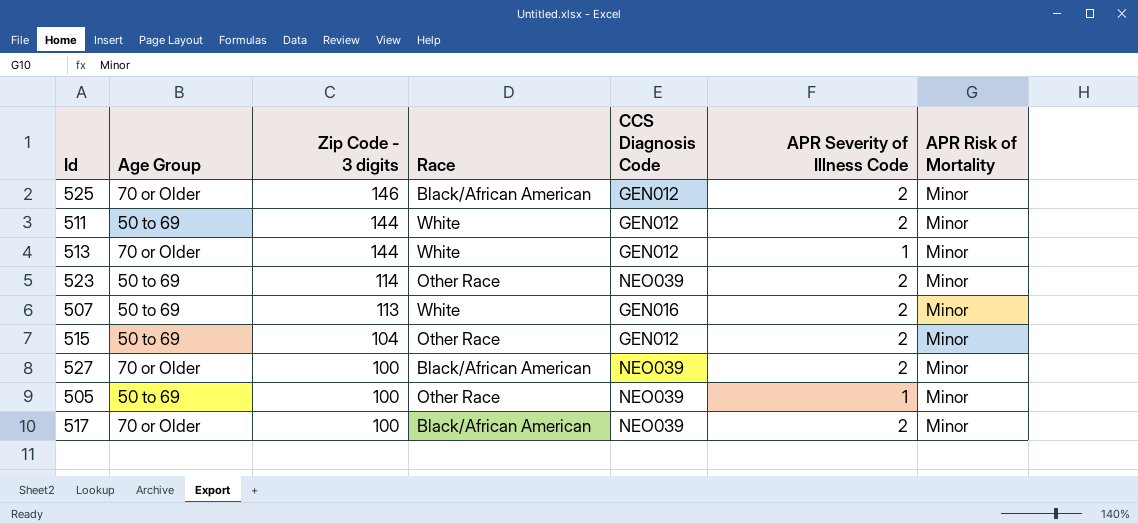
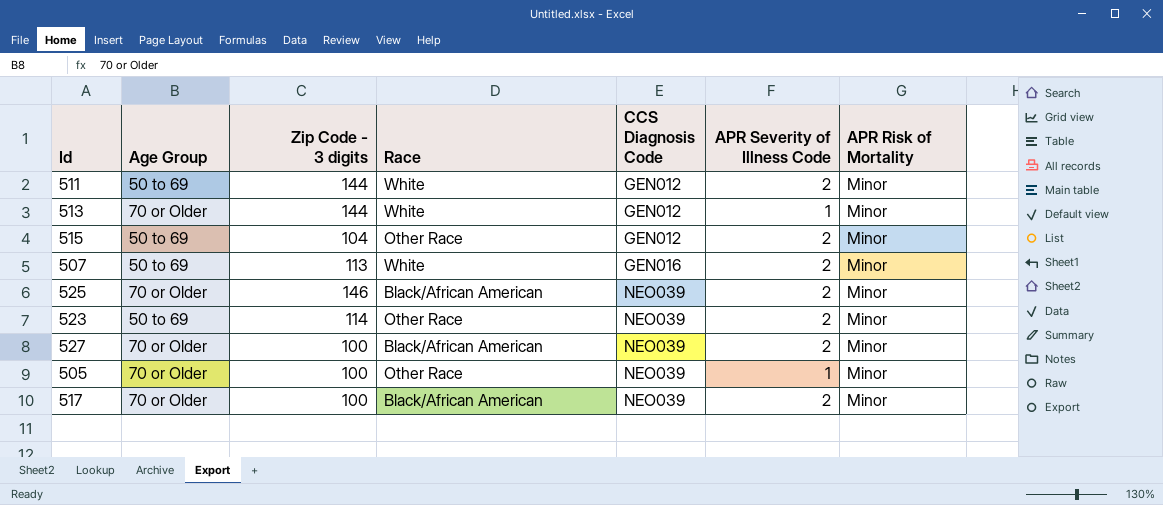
row order: Zip Code - 3 digits descending -> CCS Diagnosis Code ascending
525 | CCS Diagnosis Code: GEN012 -> NEO039
505 | Age Group: 50 to 69 -> 70 or Older

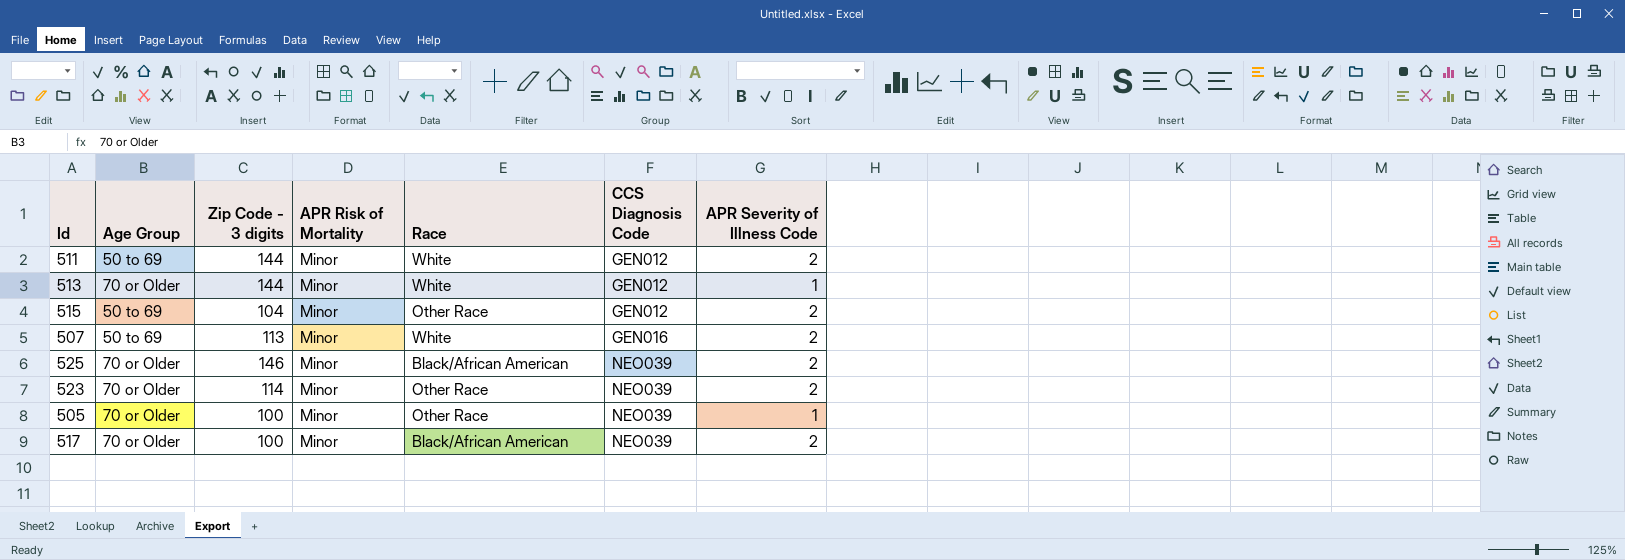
column APR Risk of Mortality | position: 7 -> 4
row 527: 70 or Older | 100 | Black/African American | NEO039 | 2 | Minor -> none
523 | Age Group: 50 to 69 -> 70 or Older

